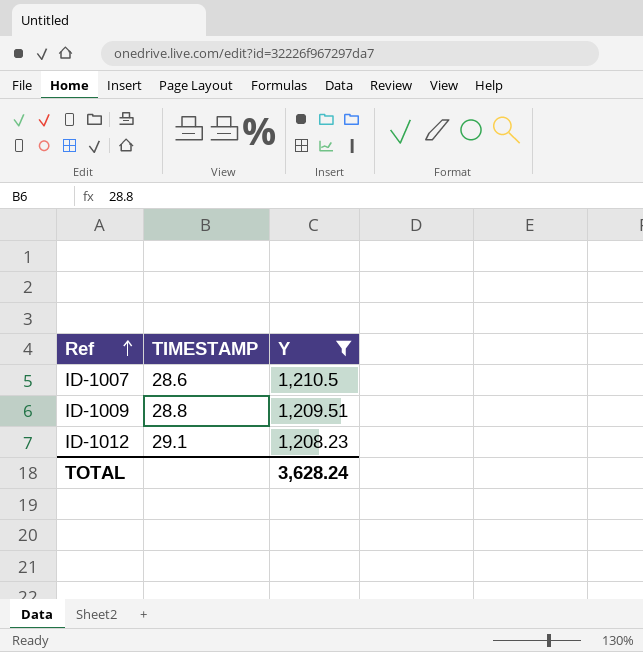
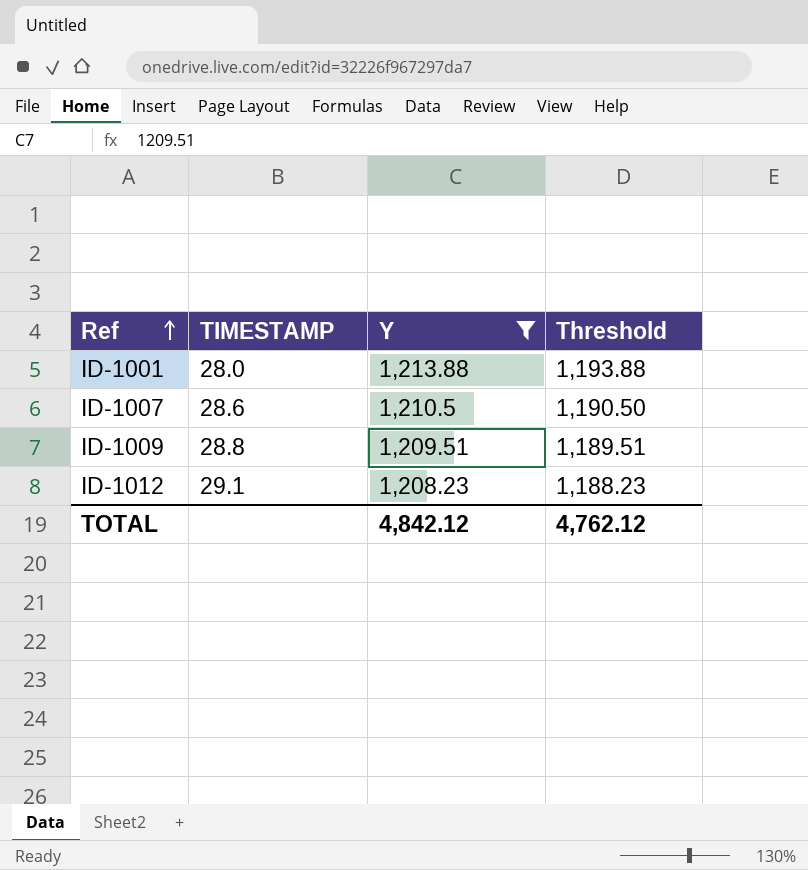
column Threshold | formula: none -> [Y] - 20
row ID-1001: none -> 28.0 | 1,213.88 | 1,193.88
TOTAL | Y: 3,628.24 -> 4,842.12

